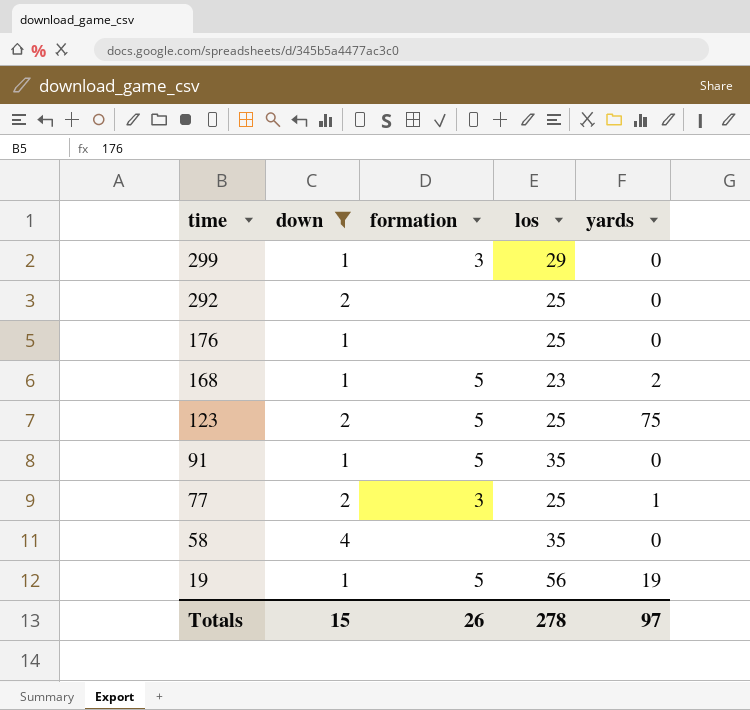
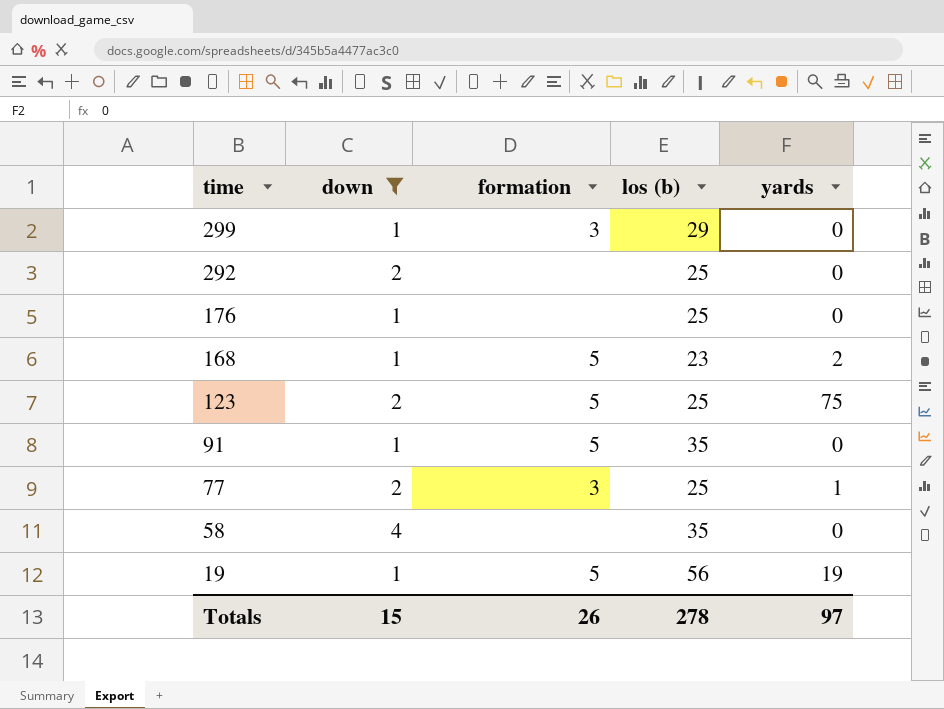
column name: los -> los (b)

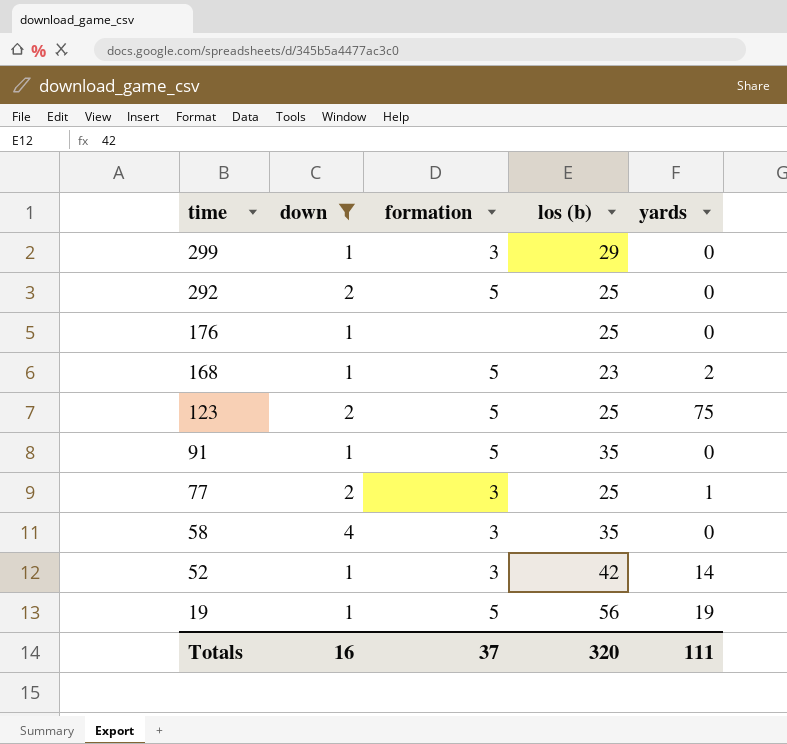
292 | formation: none -> 5
58 | formation: none -> 3
row 52: none -> 1 | 3 | 42 | 14
Totals | down: 15 -> 16
Totals | formation: 26 -> 37
Totals | los (b): 278 -> 320
Totals | yards: 97 -> 111

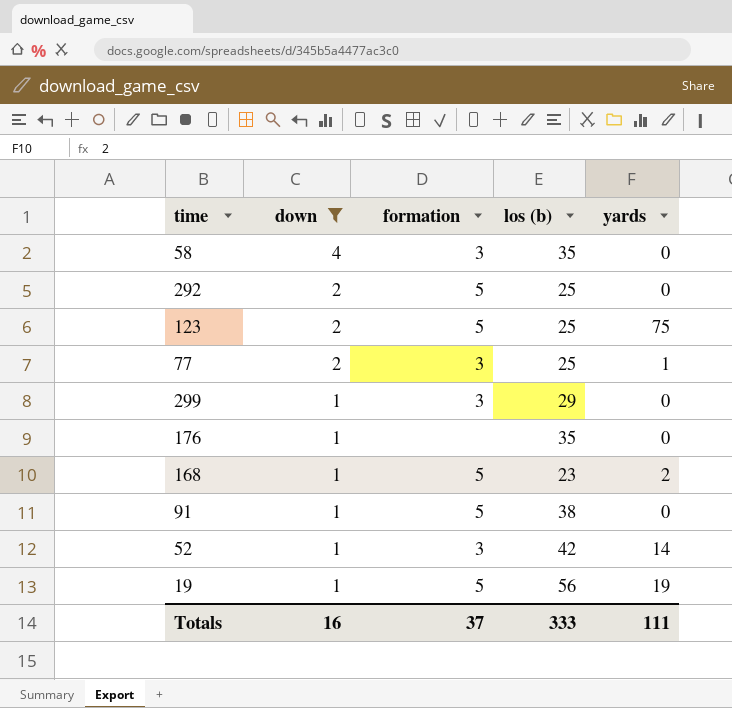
row order: time descending -> down descending
176 | los (b): 25 -> 35
91 | los (b): 35 -> 38
Totals | los (b): 320 -> 333

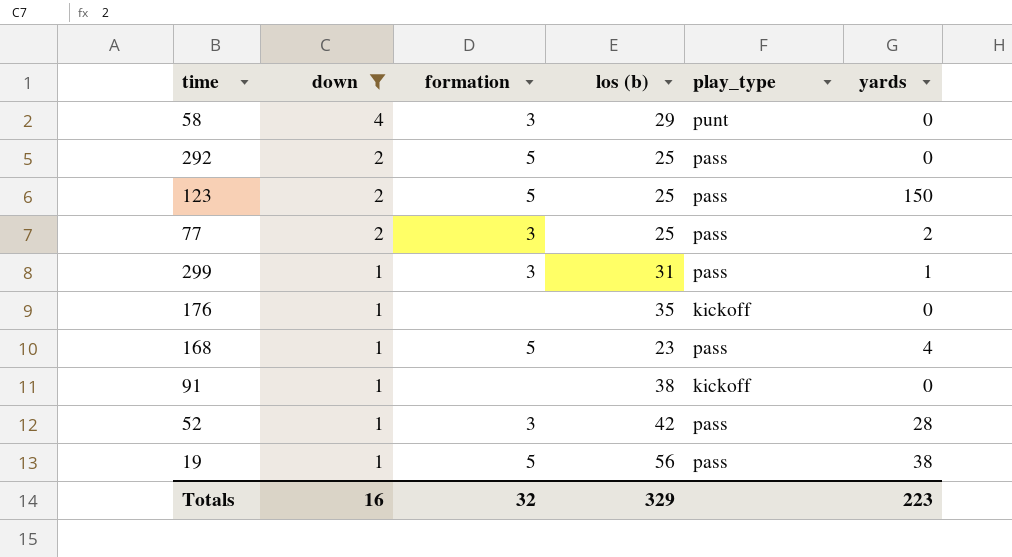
column play_type | position: none -> 5
58 | los (b): 35 -> 29
123 | yards: 75 -> 150
77 | yards: 1 -> 2
299 | los (b): 29 -> 31
299 | yards: 0 -> 1
168 | yards: 2 -> 4
91 | formation: 5 -> none
52 | yards: 14 -> 28
19 | yards: 19 -> 38
Totals | formation: 37 -> 32
Totals | los (b): 333 -> 329
Totals | yards: 111 -> 223

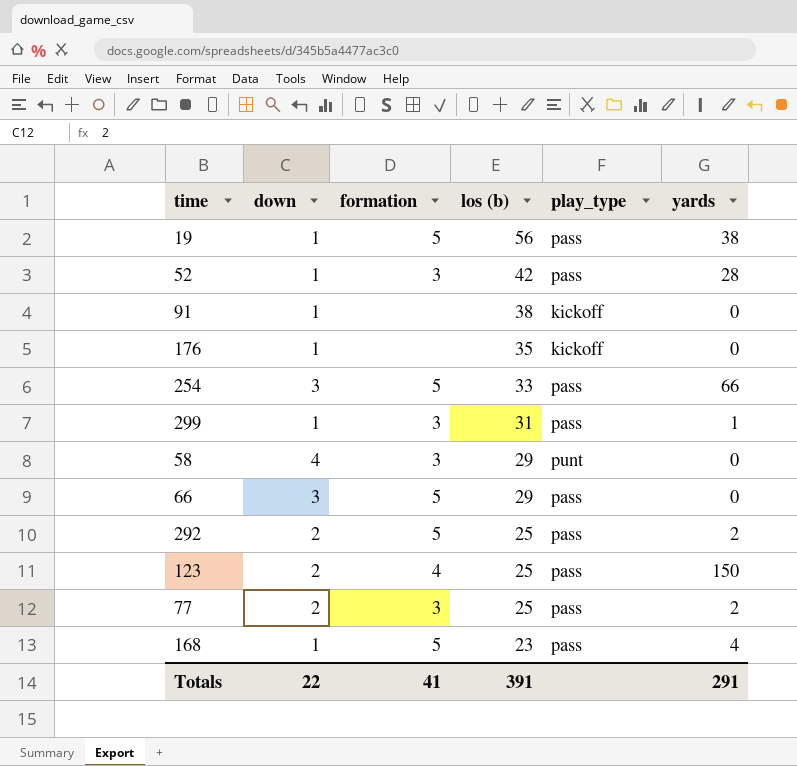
filter: down != 3 -> none
row order: down descending -> los (b) descending
292 | yards: 0 -> 2
123 | formation: 5 -> 4
Totals | down: 16 -> 22
Totals | formation: 32 -> 41
Totals | los (b): 329 -> 391
Totals | yards: 223 -> 291

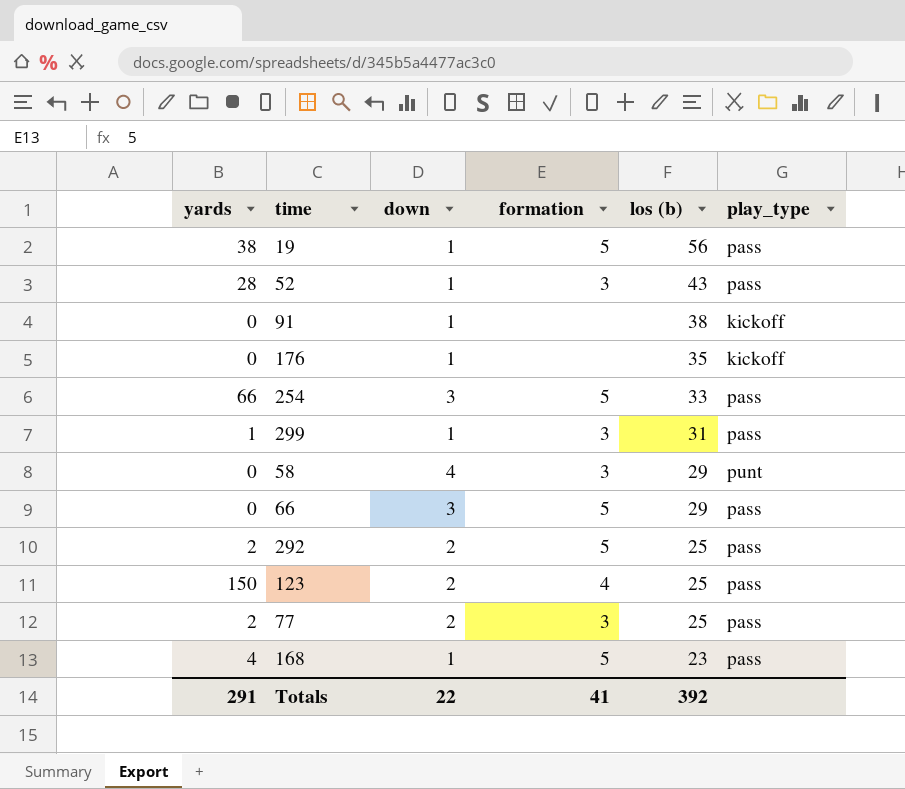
column yards | position: 6 -> 1
52 | los (b): 42 -> 43
Totals | los (b): 391 -> 392

